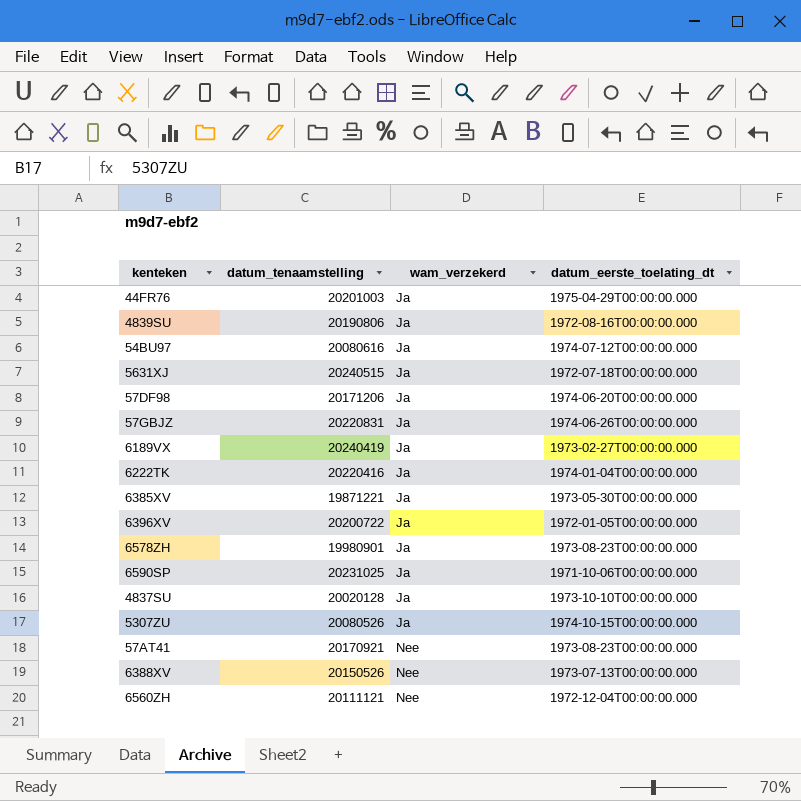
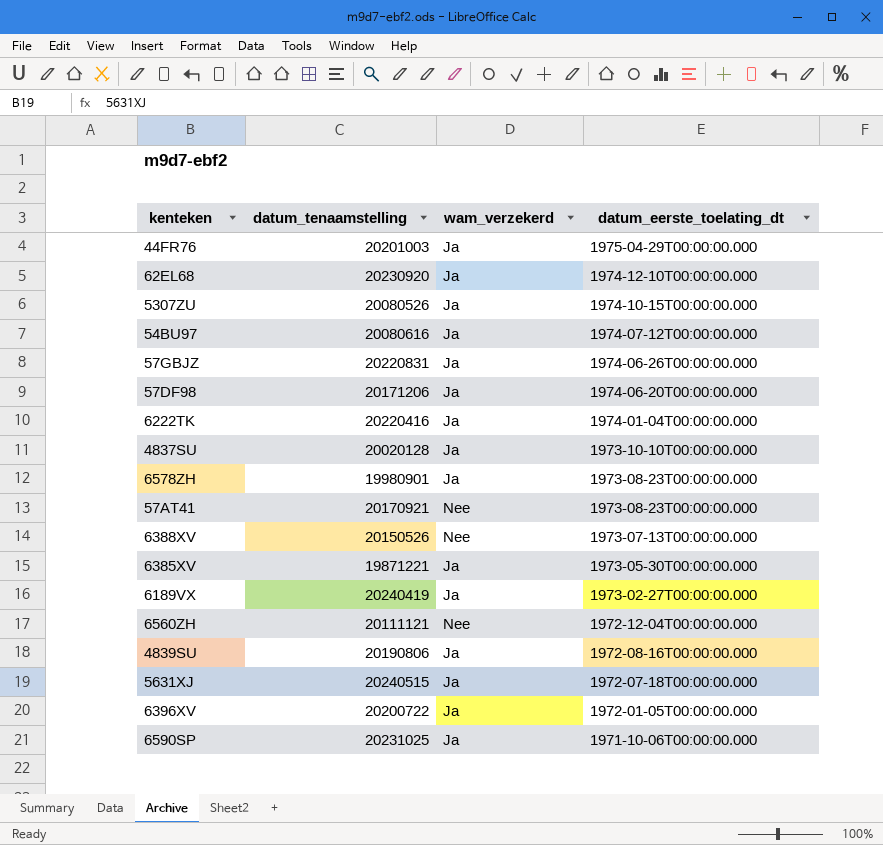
row order: wam_verzekerd ascending -> datum_eerste_toelating_dt descending
row 62EL68: none -> 20230920 | Ja | 1974-12-10T00:00:00.000

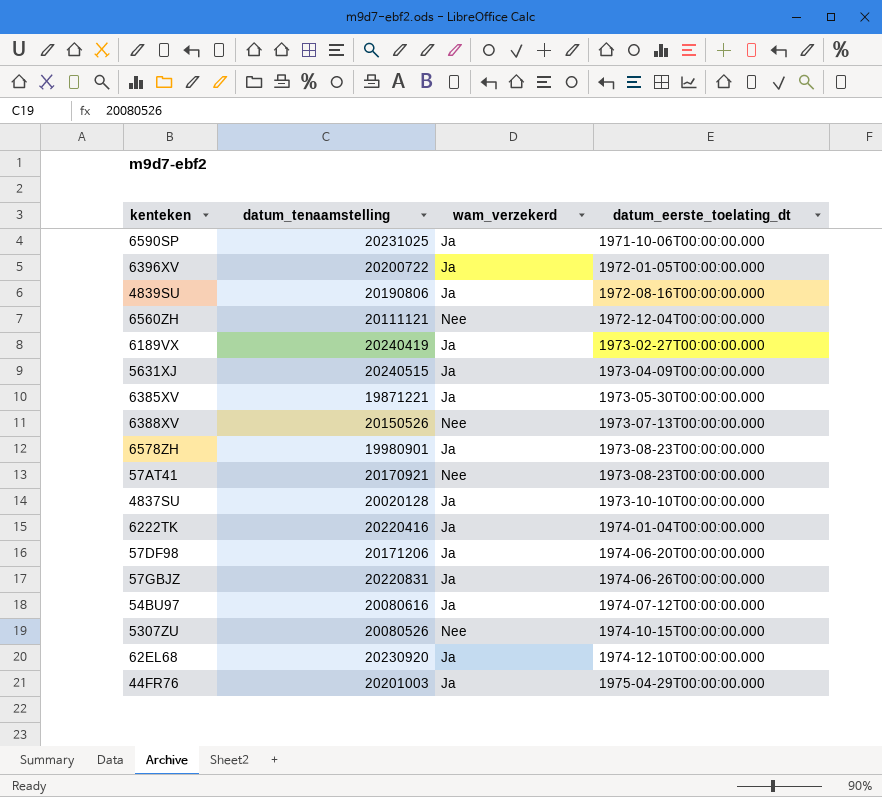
row order: datum_eerste_toelating_dt descending -> datum_eerste_toelating_dt ascending
5631XJ | datum_eerste_toelating_dt: 1972-07-18T00:00:00.000 -> 1973-04-09T00:00:00.000
5307ZU | wam_verzekerd: Ja -> Nee

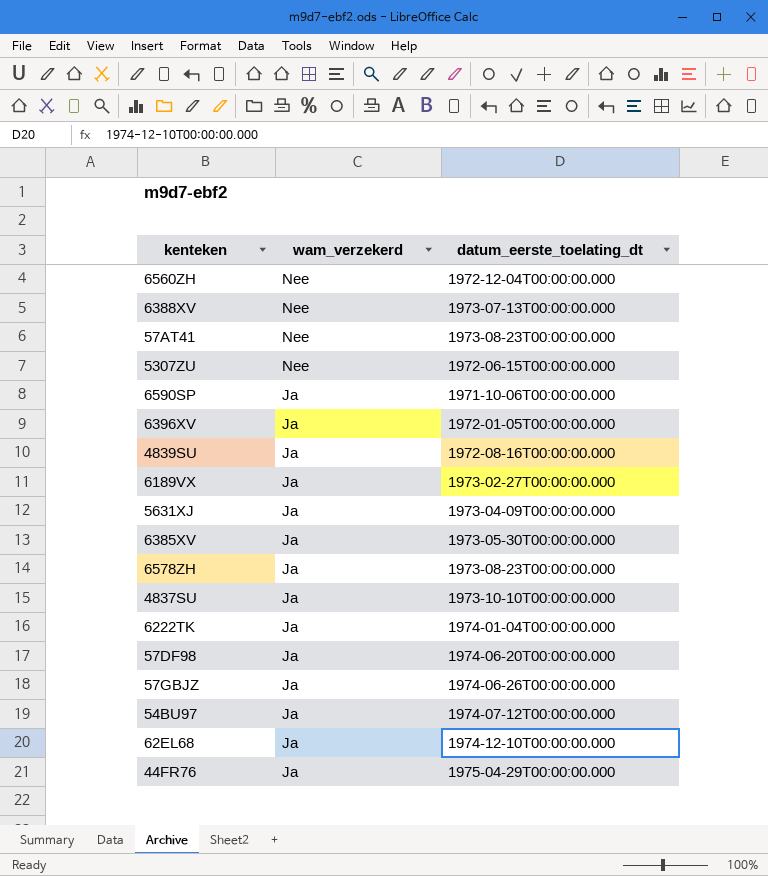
row order: datum_eerste_toelating_dt ascending -> wam_verzekerd descending
column datum_tenaamstelling | position: 2 -> none
5307ZU | datum_eerste_toelating_dt: 1974-10-15T00:00:00.000 -> 1972-06-15T00:00:00.000

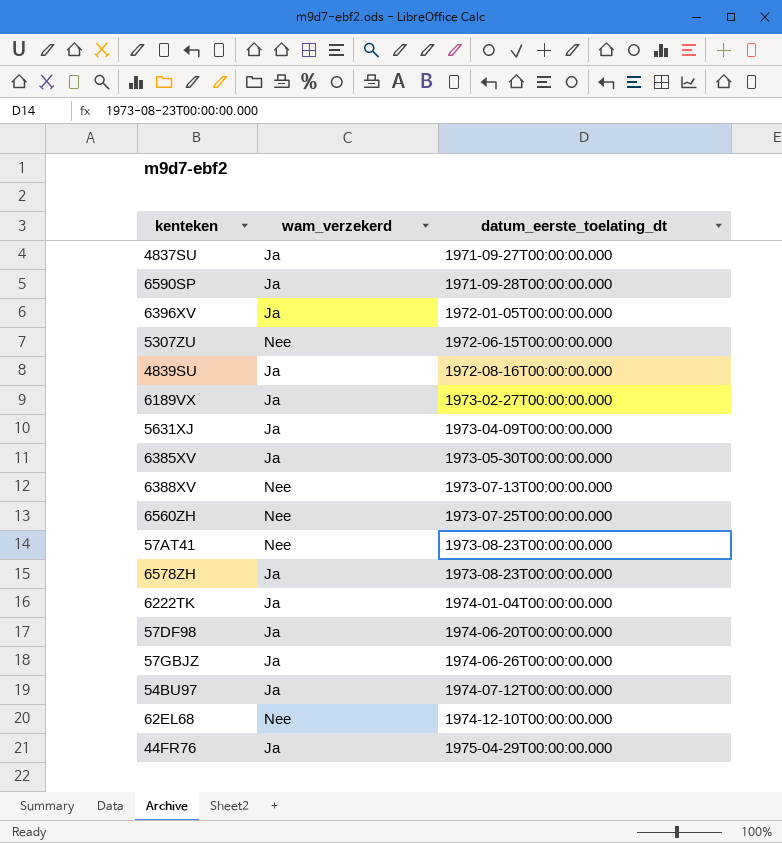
row order: wam_verzekerd descending -> datum_eerste_toelating_dt ascending
4837SU | datum_eerste_toelating_dt: 1973-10-10T00:00:00.000 -> 1971-09-27T00:00:00.000
6590SP | datum_eerste_toelating_dt: 1971-10-06T00:00:00.000 -> 1971-09-28T00:00:00.000
6560ZH | datum_eerste_toelating_dt: 1972-12-04T00:00:00.000 -> 1973-07-25T00:00:00.000
62EL68 | wam_verzekerd: Ja -> Nee

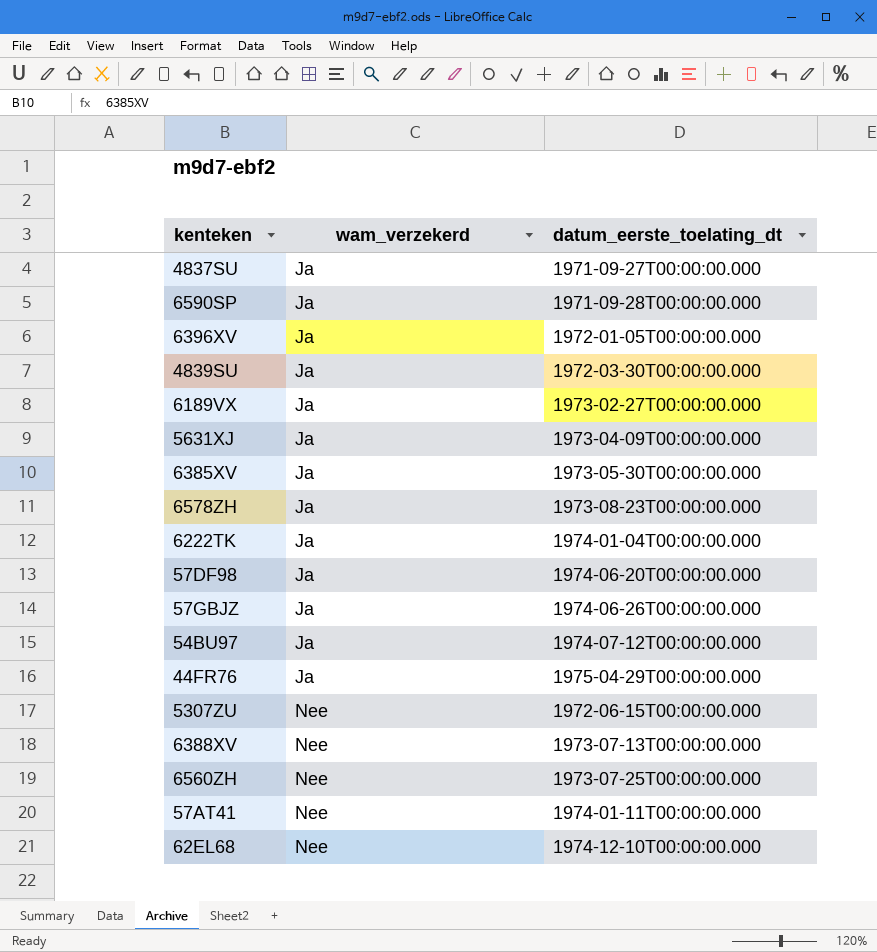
row order: datum_eerste_toelating_dt ascending -> wam_verzekerd ascending
4839SU | datum_eerste_toelating_dt: 1972-08-16T00:00:00.000 -> 1972-03-30T00:00:00.000
57AT41 | datum_eerste_toelating_dt: 1973-08-23T00:00:00.000 -> 1974-01-11T00:00:00.000

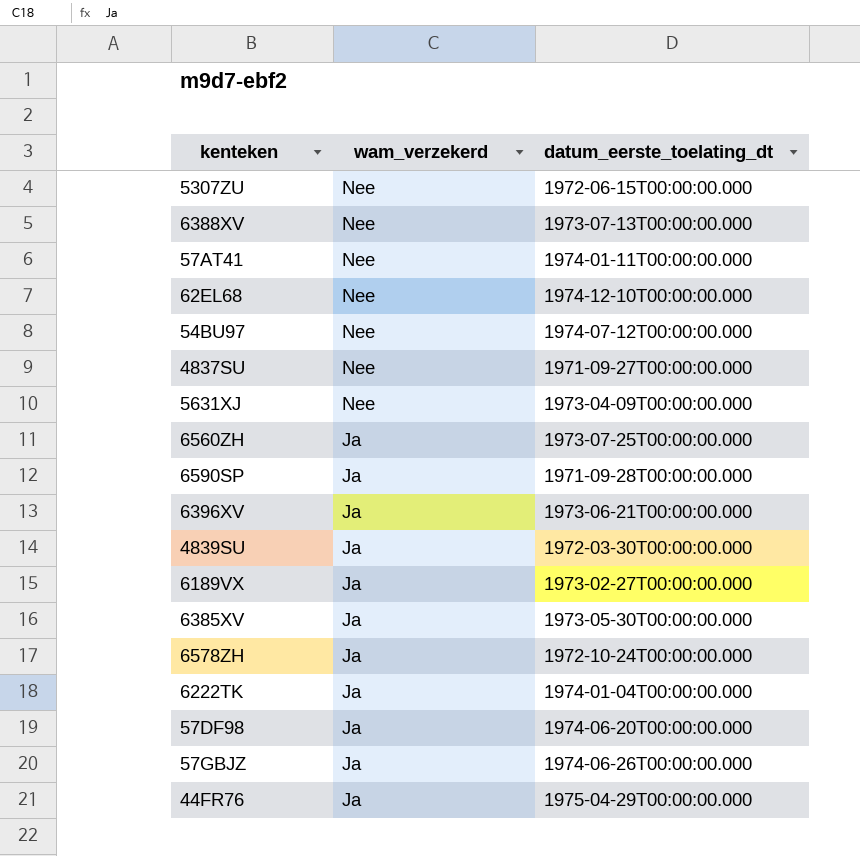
row order: wam_verzekerd ascending -> wam_verzekerd descending
54BU97 | wam_verzekerd: Ja -> Nee
4837SU | wam_verzekerd: Ja -> Nee
5631XJ | wam_verzekerd: Ja -> Nee
6560ZH | wam_verzekerd: Nee -> Ja
6396XV | datum_eerste_toelating_dt: 1972-01-05T00:00:00.000 -> 1973-06-21T00:00:00.000
6578ZH | datum_eerste_toelating_dt: 1973-08-23T00:00:00.000 -> 1972-10-24T00:00:00.000

